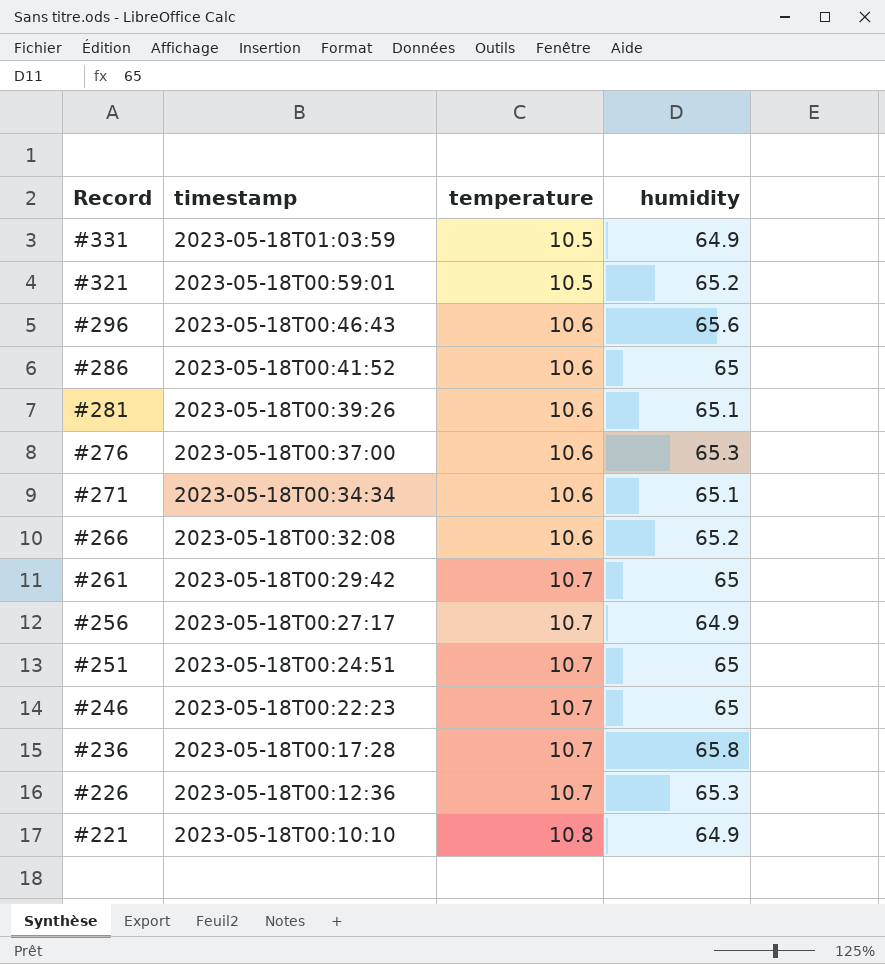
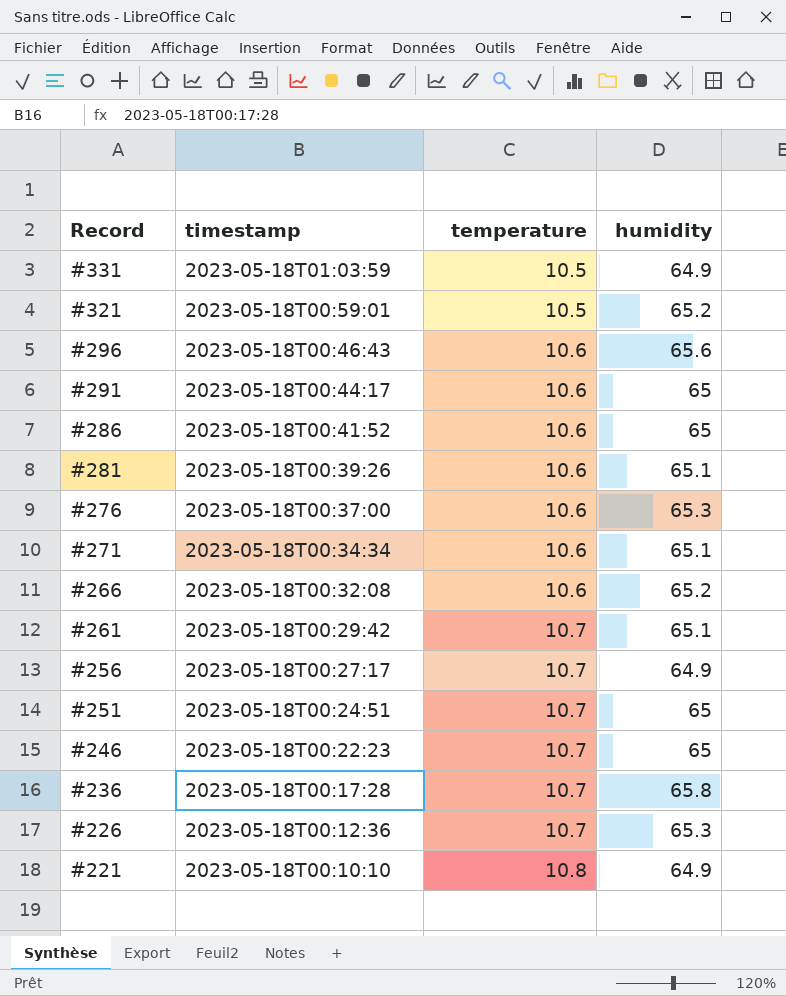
row #291: none -> 2023-05-18T00:44:17 | 10.6 | 65
#261 | humidity: 65 -> 65.1

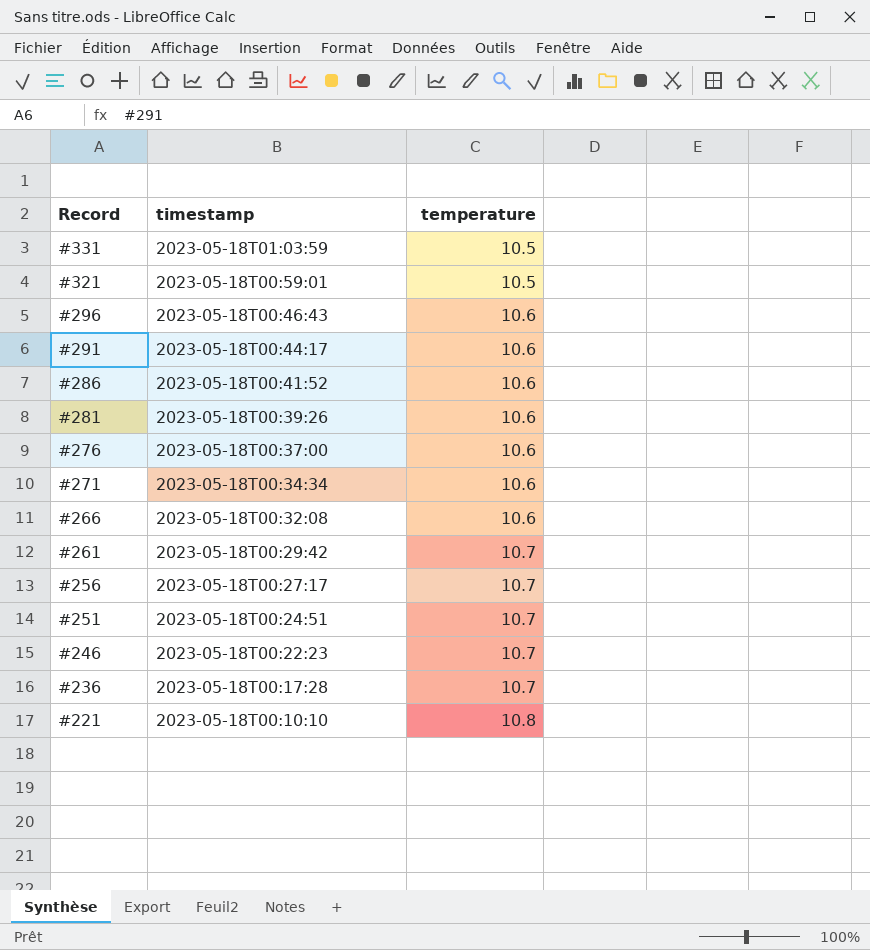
column humidity | position: 4 -> none
row #226: 2023-05-18T00:12:36 | 10.7 | 65.3 -> none

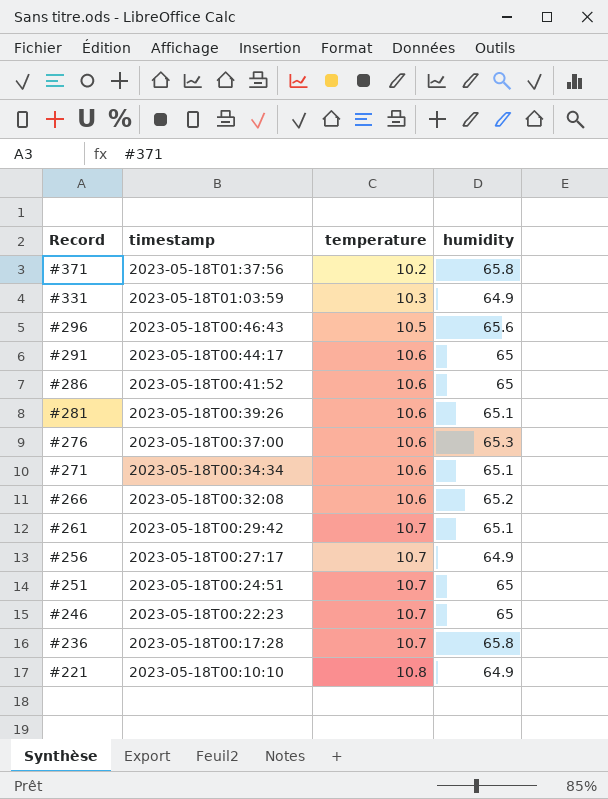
column humidity | position: none -> 4
row #321: 2023-05-18T00:59:01 | 10.5 -> none
row #371: none -> 2023-05-18T01:37:56 | 10.2 | 65.8
#331 | temperature: 10.5 -> 10.3
#296 | temperature: 10.6 -> 10.5

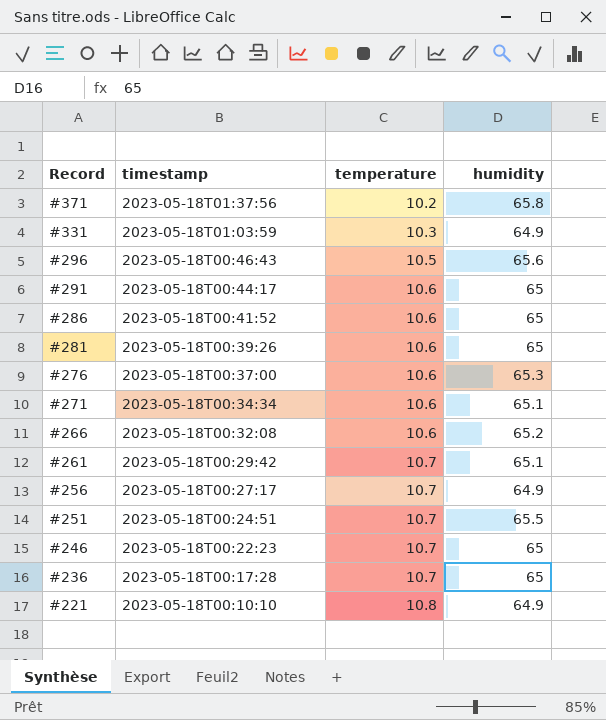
#281 | humidity: 65.1 -> 65
#251 | humidity: 65 -> 65.5
#236 | humidity: 65.8 -> 65

